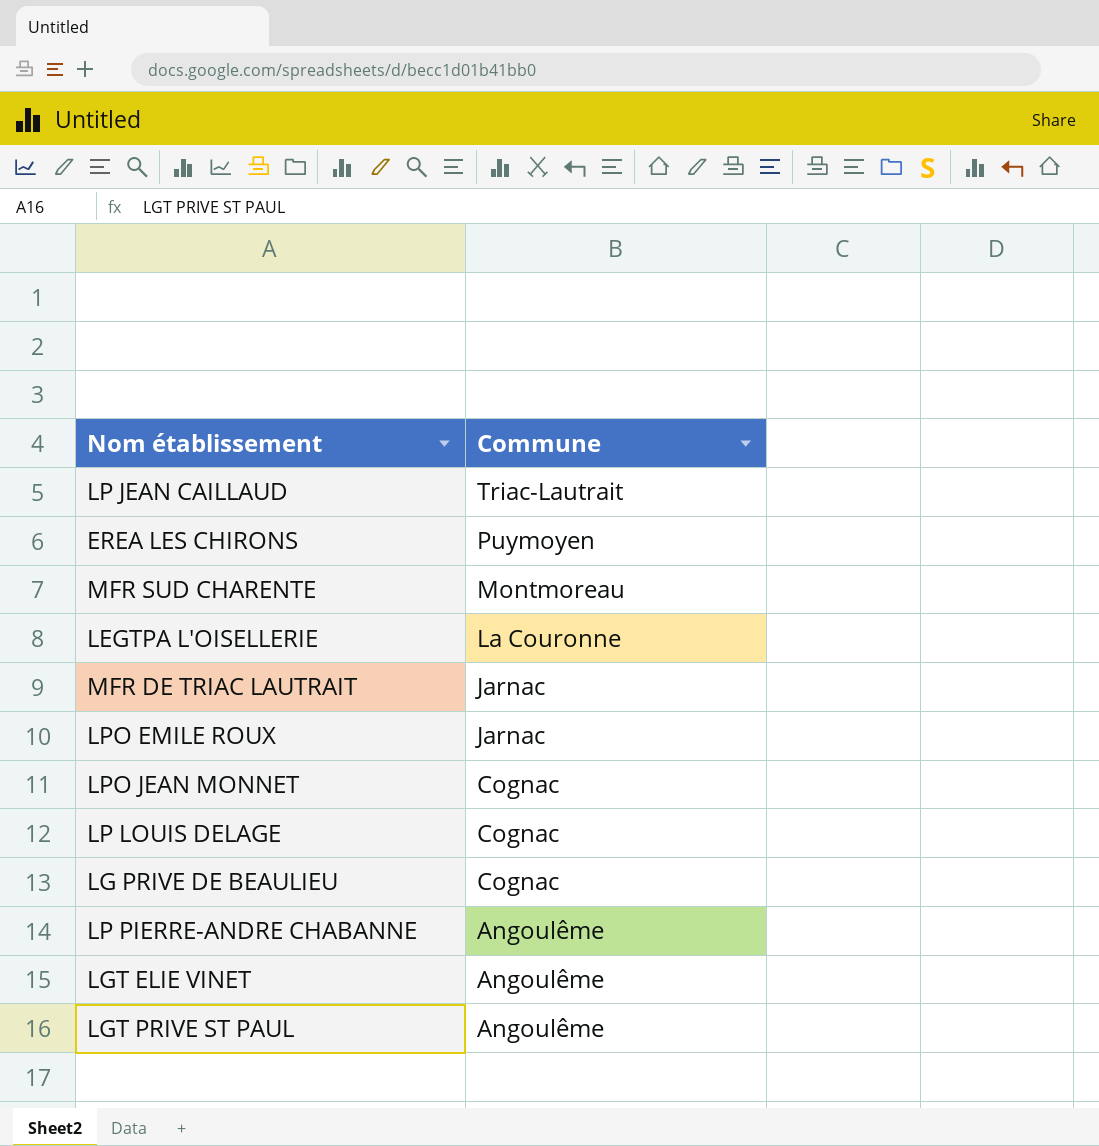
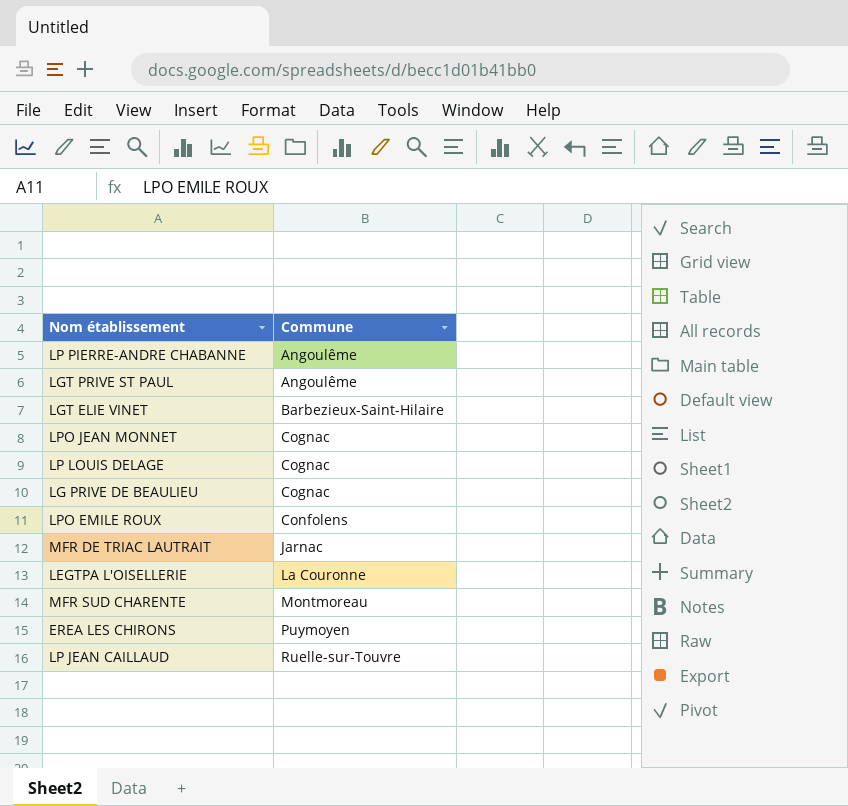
row order: Commune descending -> Commune ascending
LGT ELIE VINET | Commune: Angoulême -> Barbezieux-Saint-Hilaire
LPO EMILE ROUX | Commune: Jarnac -> Confolens
LP JEAN CAILLAUD | Commune: Triac-Lautrait -> Ruelle-sur-Touvre

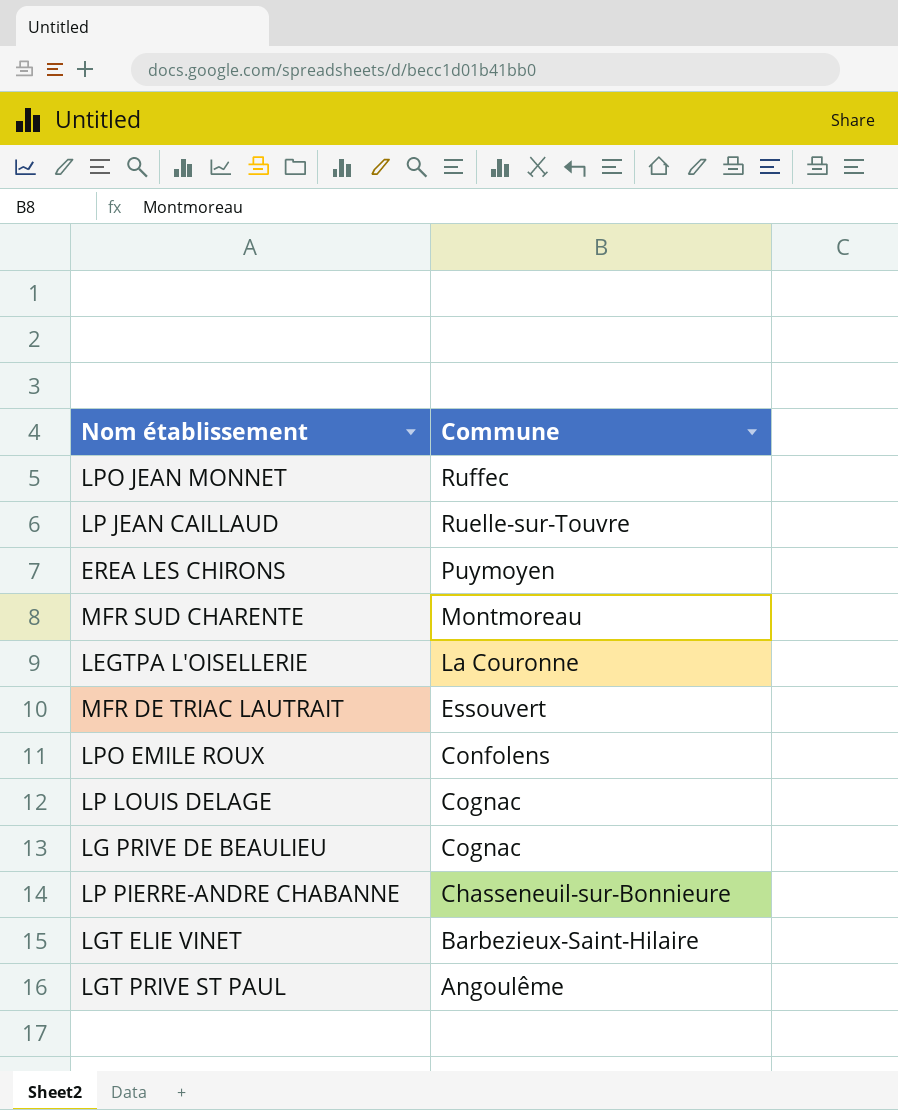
row order: Commune ascending -> Commune descending
LPO JEAN MONNET | Commune: Cognac -> Ruffec
MFR DE TRIAC LAUTRAIT | Commune: Jarnac -> Essouvert
LP PIERRE-ANDRE CHABANNE | Commune: Angoulême -> Chasseneuil-sur-Bonnieure

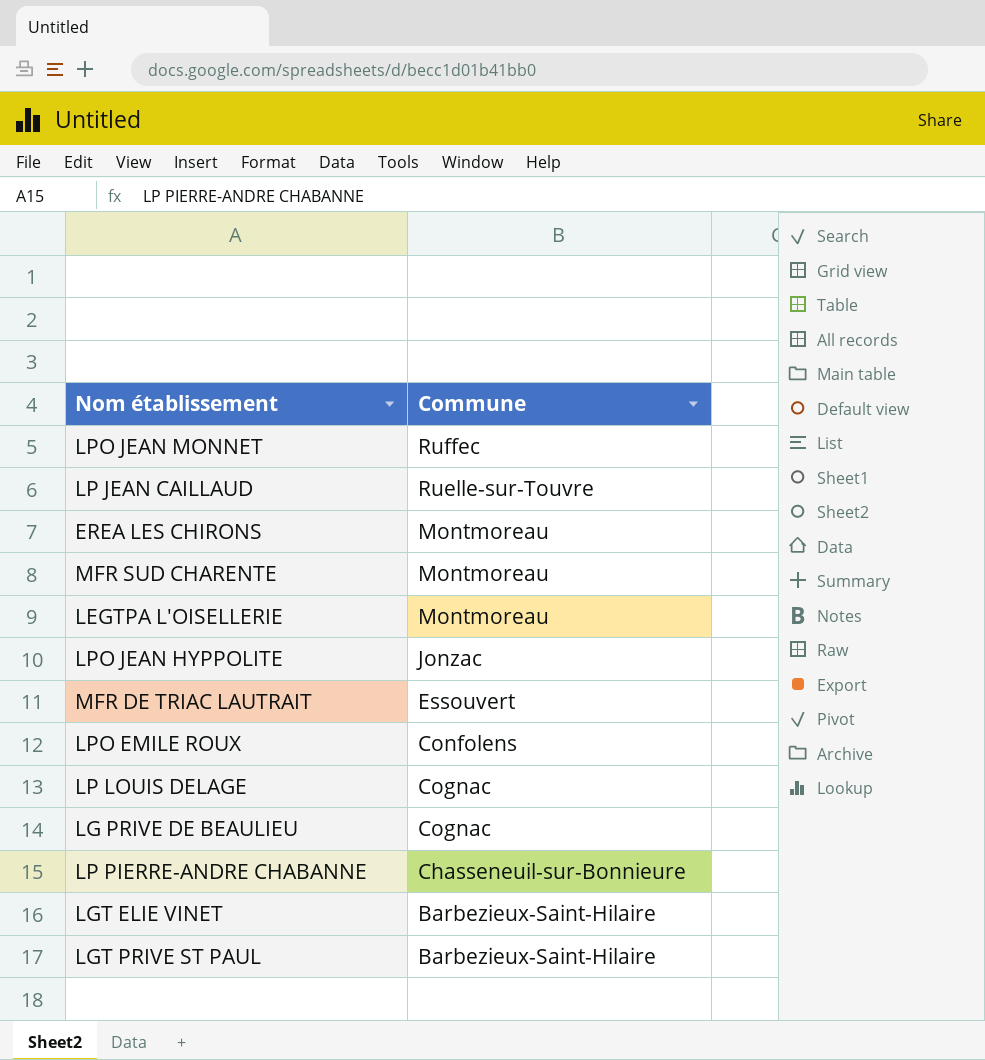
EREA LES CHIRONS | Commune: Puymoyen -> Montmoreau
LEGTPA L'OISELLERIE | Commune: La Couronne -> Montmoreau
row LPO JEAN HYPPOLITE: none -> Jonzac
LGT PRIVE ST PAUL | Commune: Angoulême -> Barbezieux-Saint-Hilaire

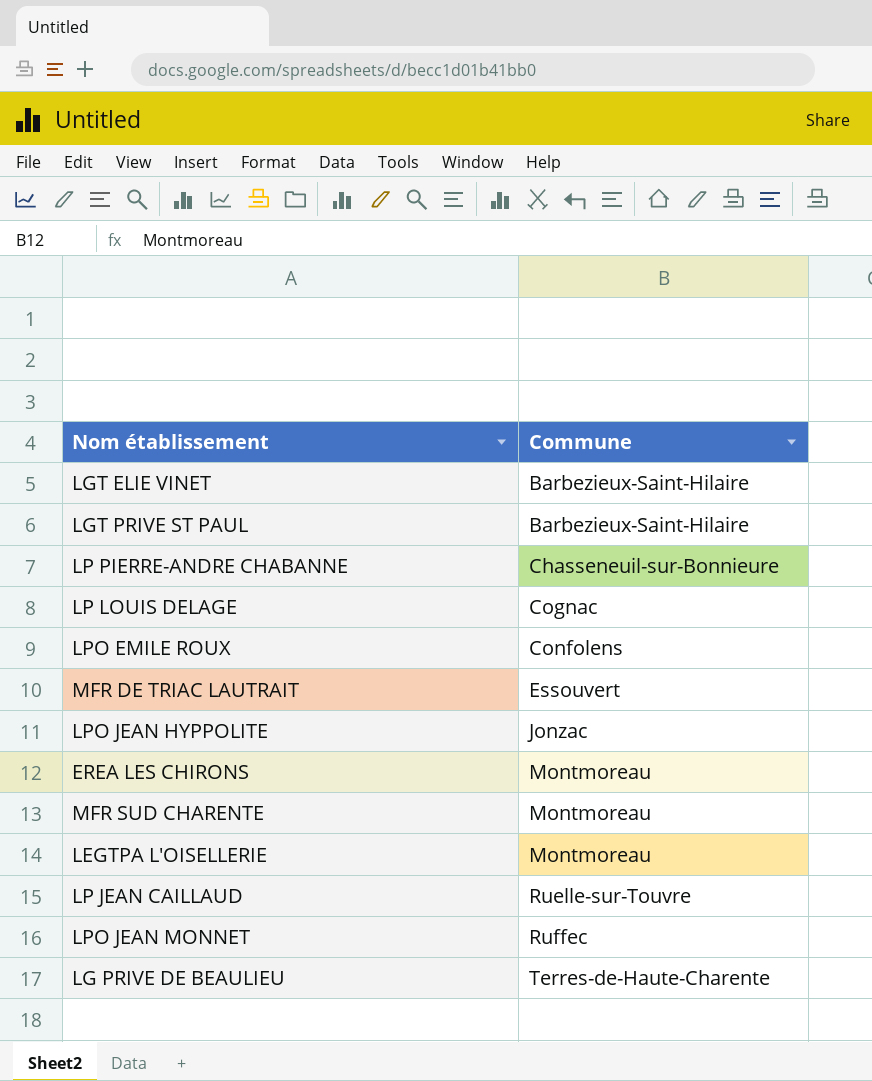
row order: Commune descending -> Commune ascending
LG PRIVE DE BEAULIEU | Commune: Cognac -> Terres-de-Haute-Charente

